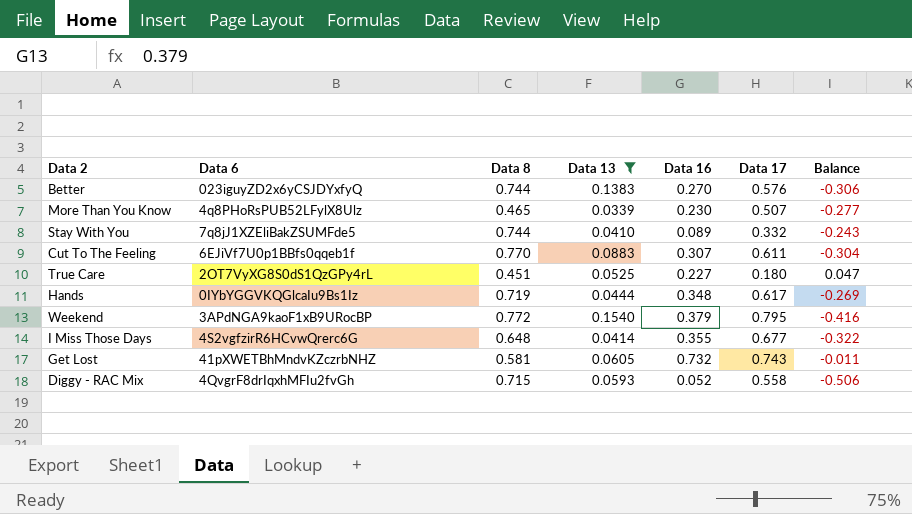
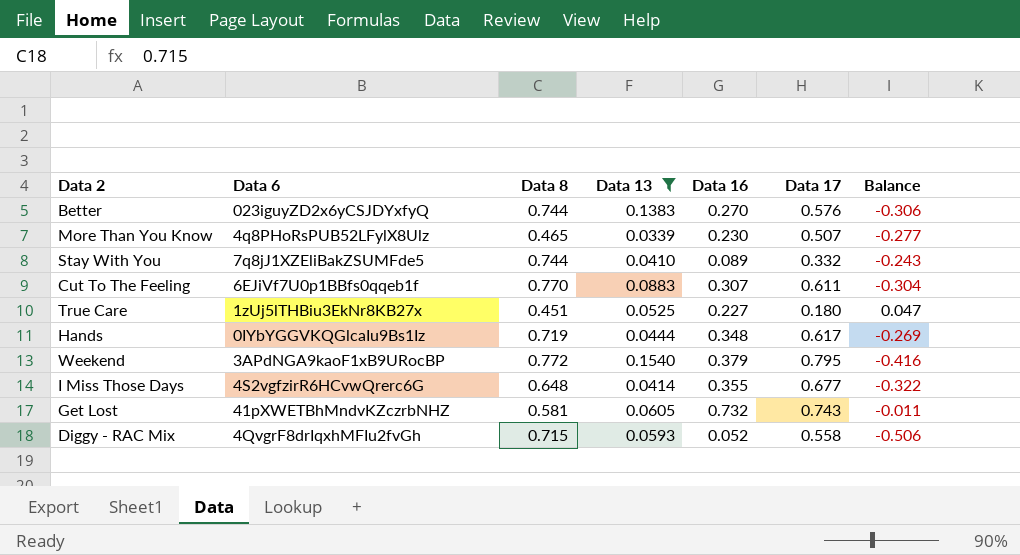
True Care | Data 6: 2OT7VyXG8S0dS1QzGPy4rL -> 1zUj5lTHBiu3EkNr8KB27x

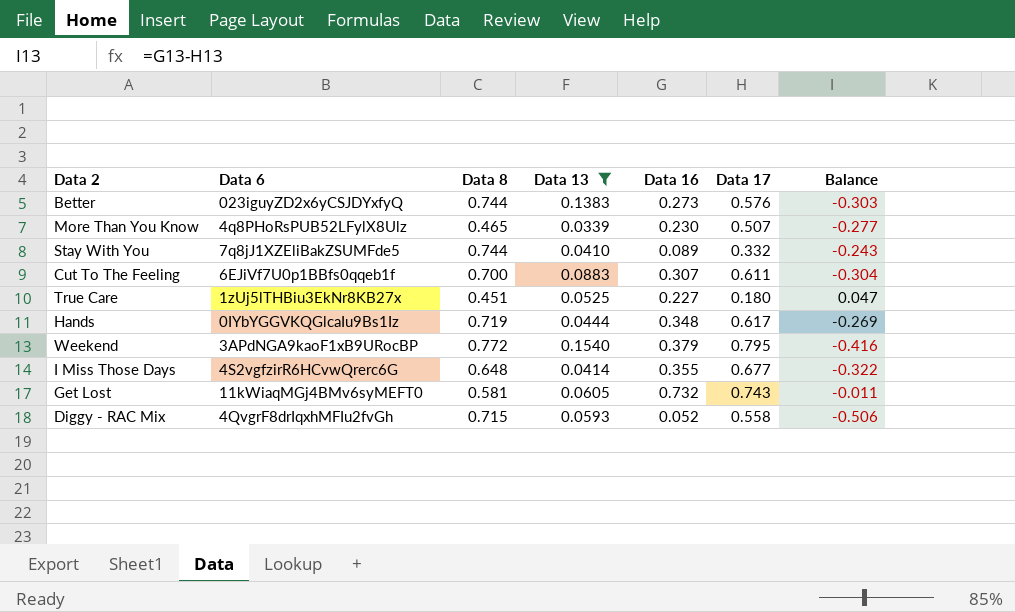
Better | Data 16: 0.270 -> 0.273
Better | Balance: -0.306 -> -0.303
Cut To The Feeling | Data 8: 0.770 -> 0.700
Get Lost | Data 6: 41pXWETBhMndvKZczrbNHZ -> 11kWiaqMGj4BMv6syMEFT0

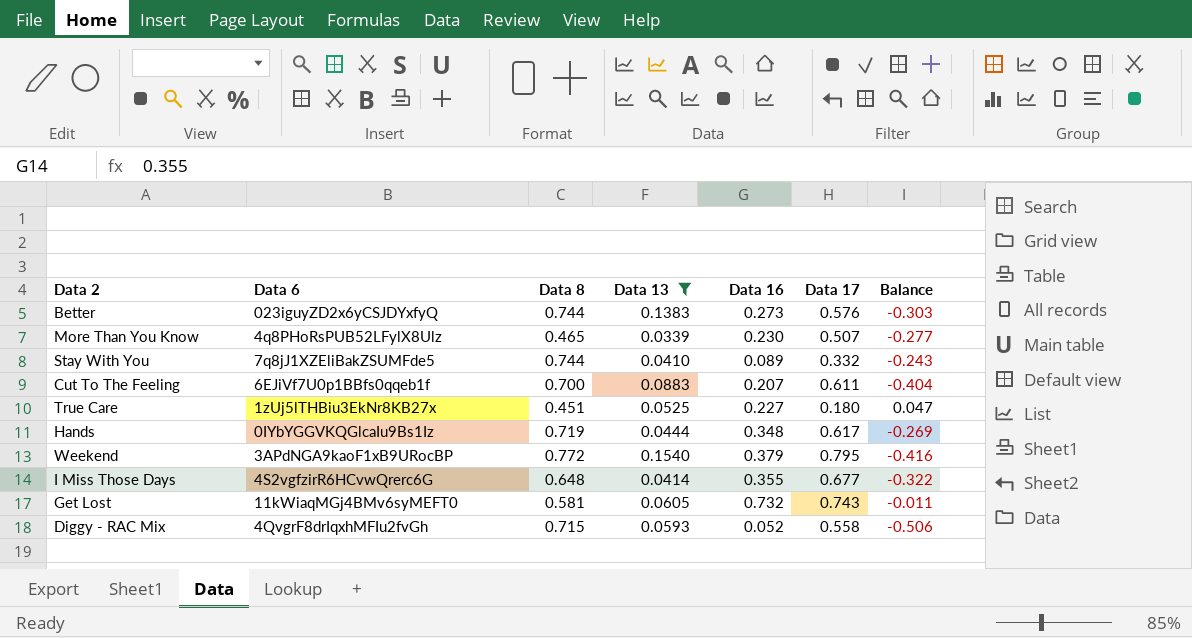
Cut To The Feeling | Data 16: 0.307 -> 0.207
Cut To The Feeling | Balance: -0.304 -> -0.404

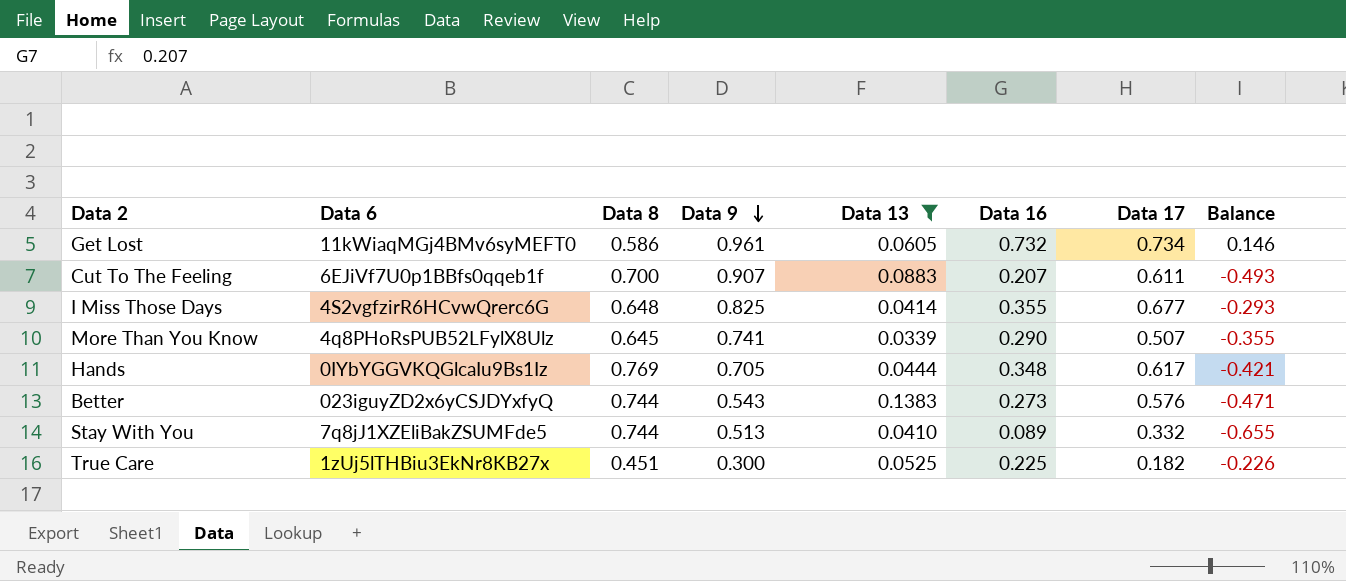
row order: none -> Data 9 descending
column Data 9 | position: none -> 4
column Balance | formula: [Data 16] - [Data 17] -> [Data 16] - [Data 8]
row Weekend: 3APdNGA9kaoF1xB9URocBP | 0.772 | 0.1540 | 0.379 | 0.795 | -0.416 -> none
row Diggy - RAC Mix: 4QvgrF8drIqxhMFIu2fvGh | 0.715 | 0.0593 | 0.052 | 0.558 | -0.506 -> none
Get Lost | Data 8: 0.581 -> 0.586
Get Lost | Data 17: 0.743 -> 0.734
More Than You Know | Data 8: 0.465 -> 0.645
More Than You Know | Data 16: 0.230 -> 0.290
Hands | Data 8: 0.719 -> 0.769
True Care | Data 16: 0.227 -> 0.225
True Care | Data 17: 0.180 -> 0.182

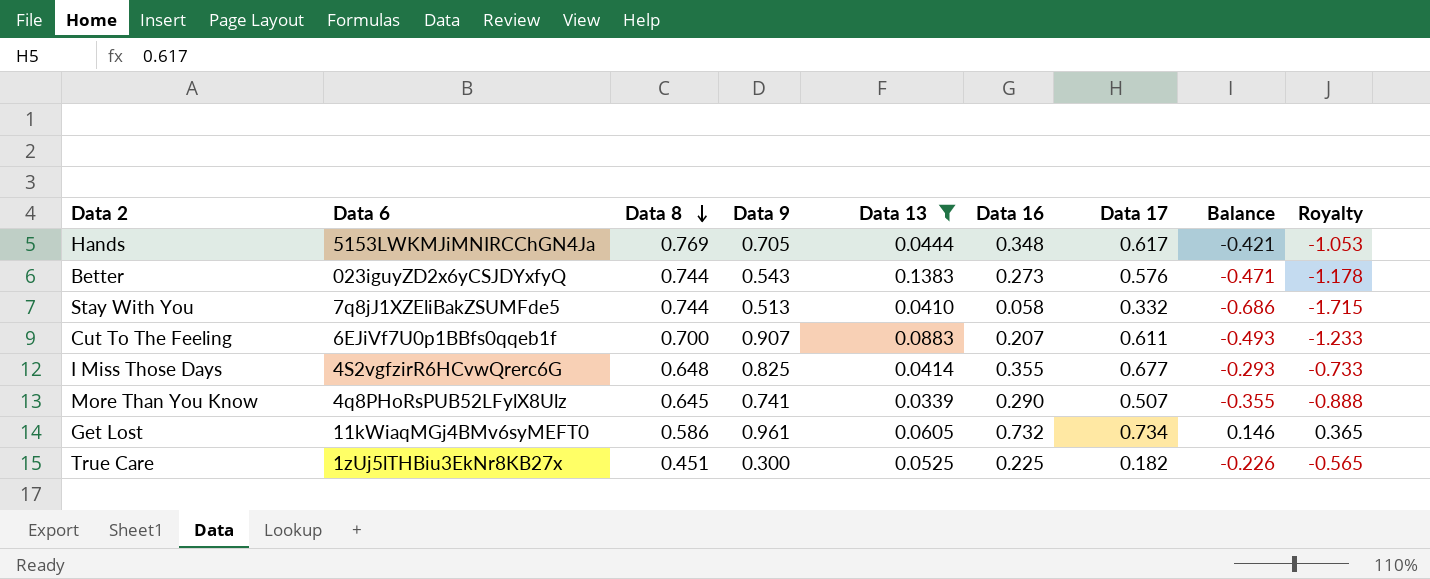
row order: Data 9 descending -> Data 8 descending
column Royalty | formula: none -> [Balance] * 2.5
Hands | Data 6: 0IYbYGGVKQGlcaIu9Bs1Iz -> 5153LWKMJiMNIRCChGN4Ja
Stay With You | Data 16: 0.089 -> 0.058
Stay With You | Balance: -0.655 -> -0.686

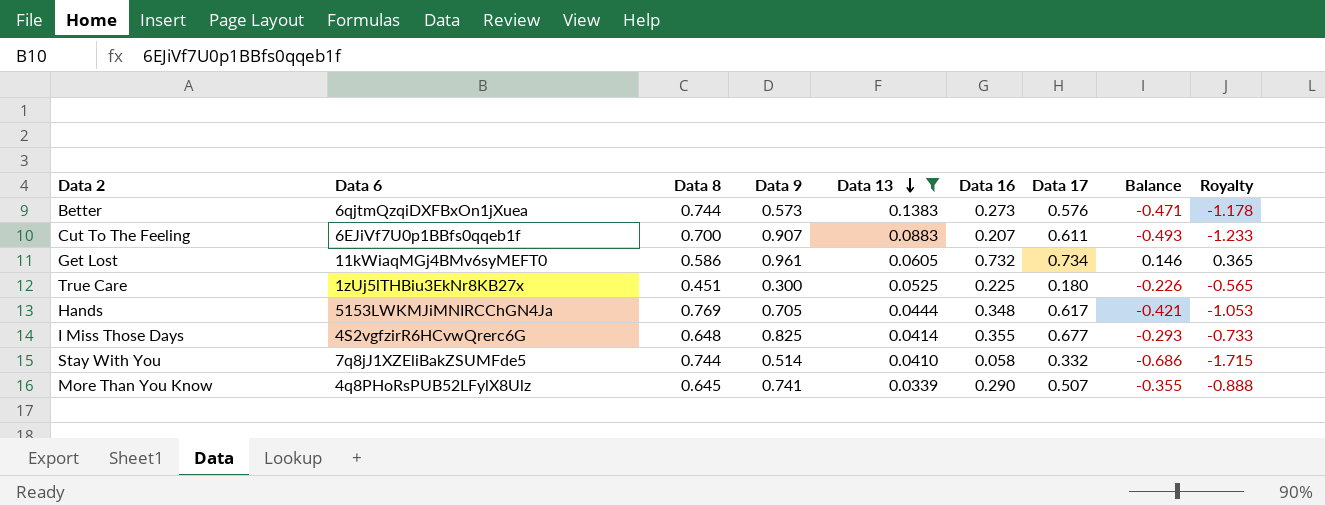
row order: Data 8 descending -> Data 13 descending
Better | Data 6: 023iguyZD2x6yCSJDYxfyQ -> 6qjtmQzqiDXFBxOn1jXuea
Better | Data 9: 0.543 -> 0.573
True Care | Data 17: 0.182 -> 0.180
Stay With You | Data 9: 0.513 -> 0.514

